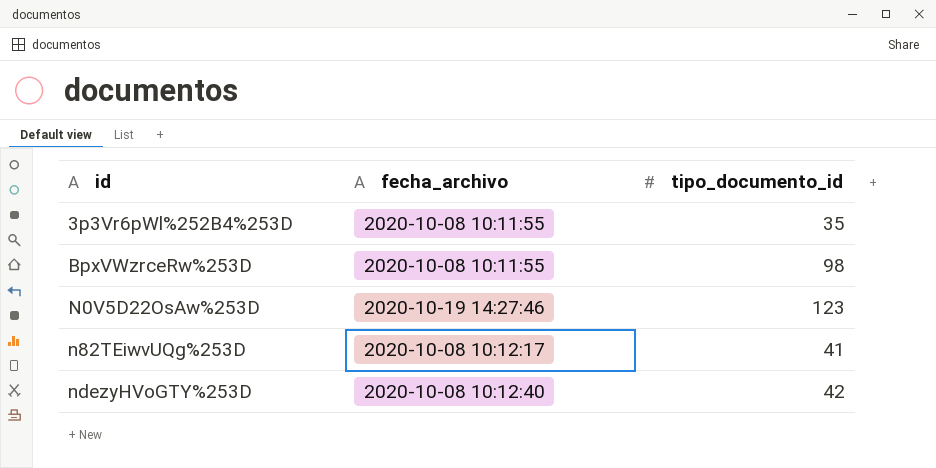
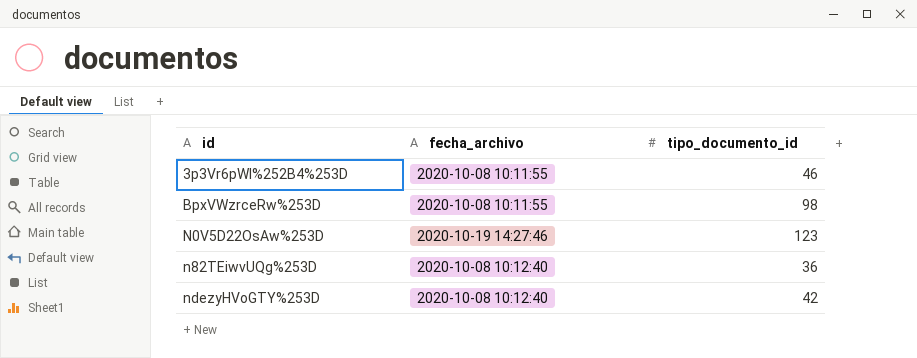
3p3Vr6pWl%252B4%253D | tipo_documento_id: 35 -> 46
n82TEiwvUQg%253D | fecha_archivo: 2020-10-08 10:12:17 -> 2020-10-08 10:12:40
n82TEiwvUQg%253D | tipo_documento_id: 41 -> 36

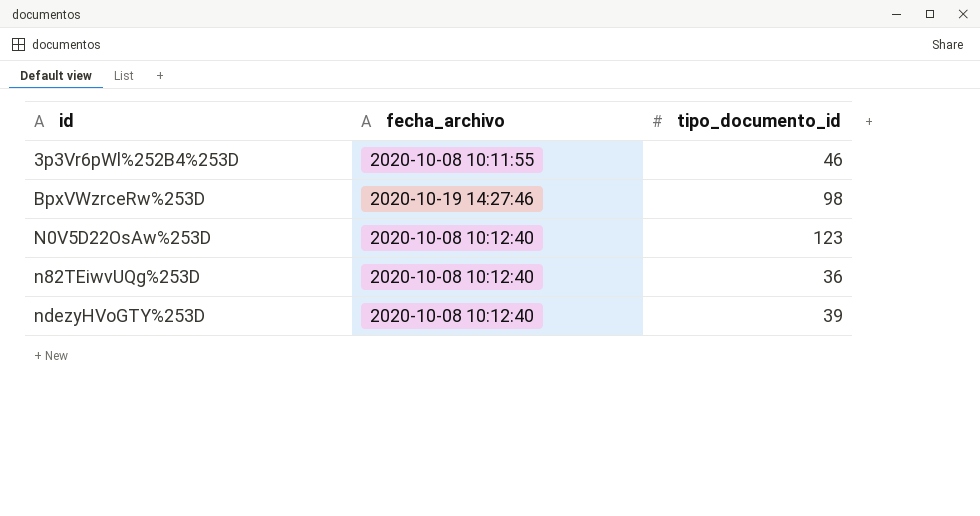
BpxVWzrceRw%253D | fecha_archivo: 2020-10-08 10:11:55 -> 2020-10-19 14:27:46
N0V5D22OsAw%253D | fecha_archivo: 2020-10-19 14:27:46 -> 2020-10-08 10:12:40
ndezyHVoGTY%253D | tipo_documento_id: 42 -> 39

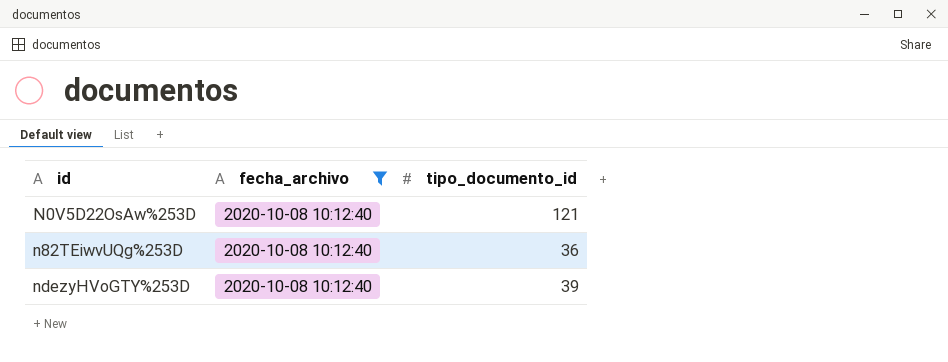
filter: none -> fecha_archivo = 2020-10-08 10:12:40
N0V5D22OsAw%253D | tipo_documento_id: 123 -> 121

